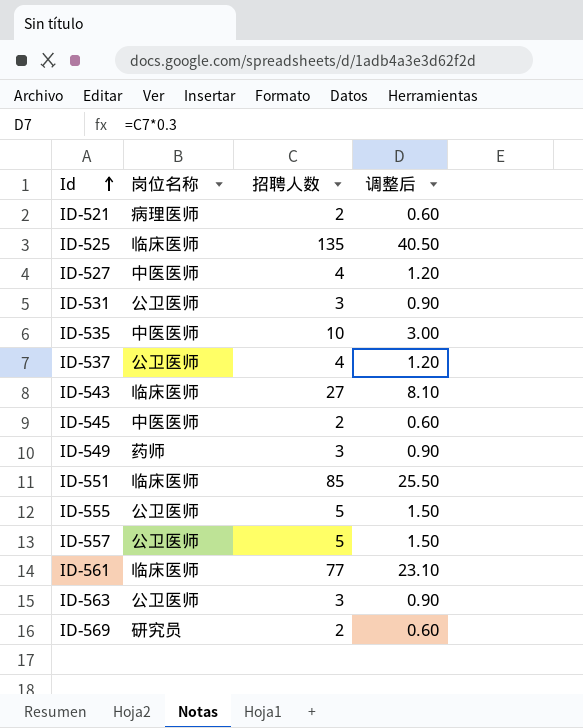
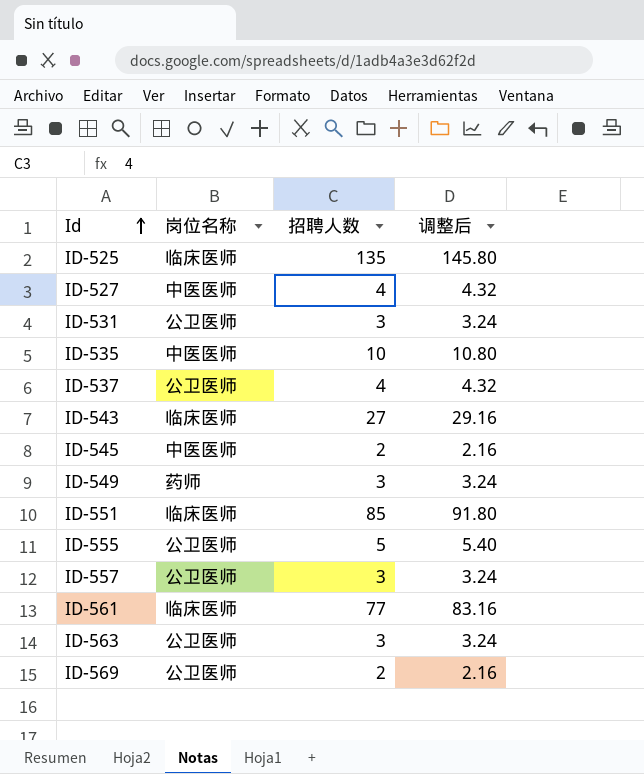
column 调整后 | formula: [招聘人数] * 0.3 -> [招聘人数] * 1.08
row ID-521: 病理医师 | 2 | 0.60 -> none
ID-557 | 招聘人数: 5 -> 3
ID-569 | 岗位名称: 研究员 -> 公卫医师

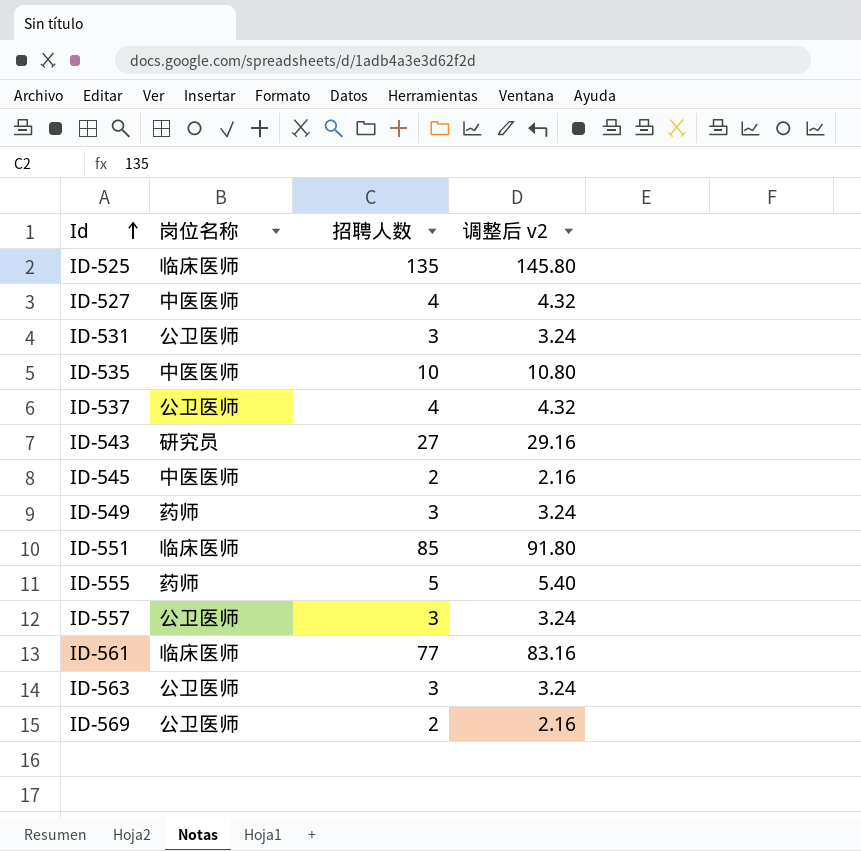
column name: 调整后 -> 调整后 v2
ID-543 | 岗位名称: 临床医师 -> 研究员
ID-555 | 岗位名称: 公卫医师 -> 药师

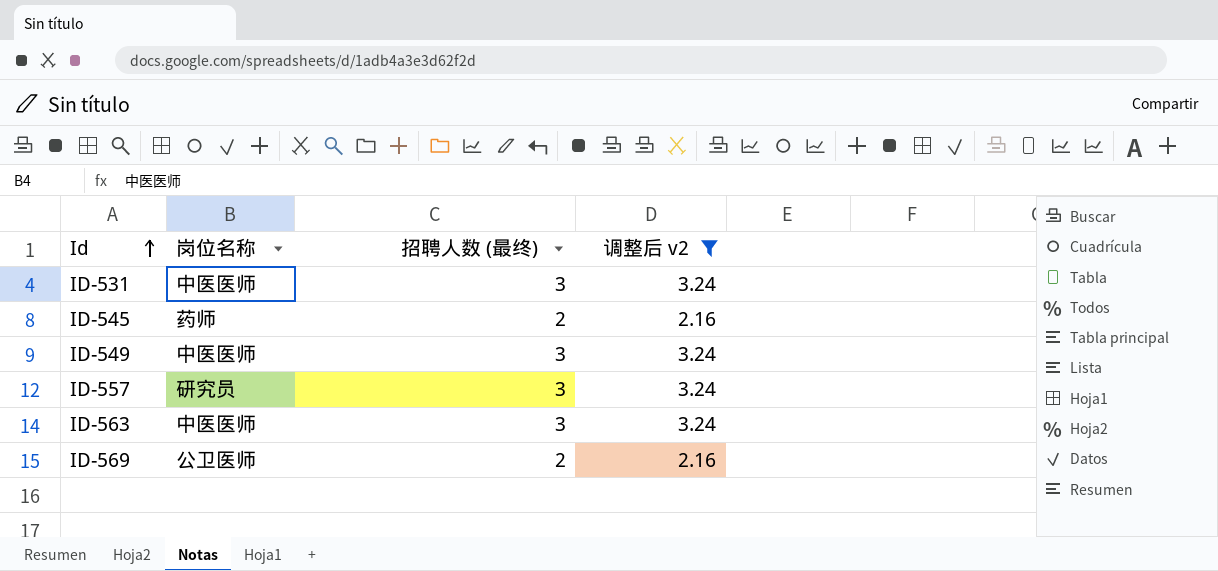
filter: none -> 调整后 v2 <= 3.24
column name: 招聘人数 -> 招聘人数 (最终)
ID-531 | 岗位名称: 公卫医师 -> 中医医师
ID-545 | 岗位名称: 中医医师 -> 药师
ID-549 | 岗位名称: 药师 -> 中医医师
ID-557 | 岗位名称: 公卫医师 -> 研究员
ID-563 | 岗位名称: 公卫医师 -> 中医医师

